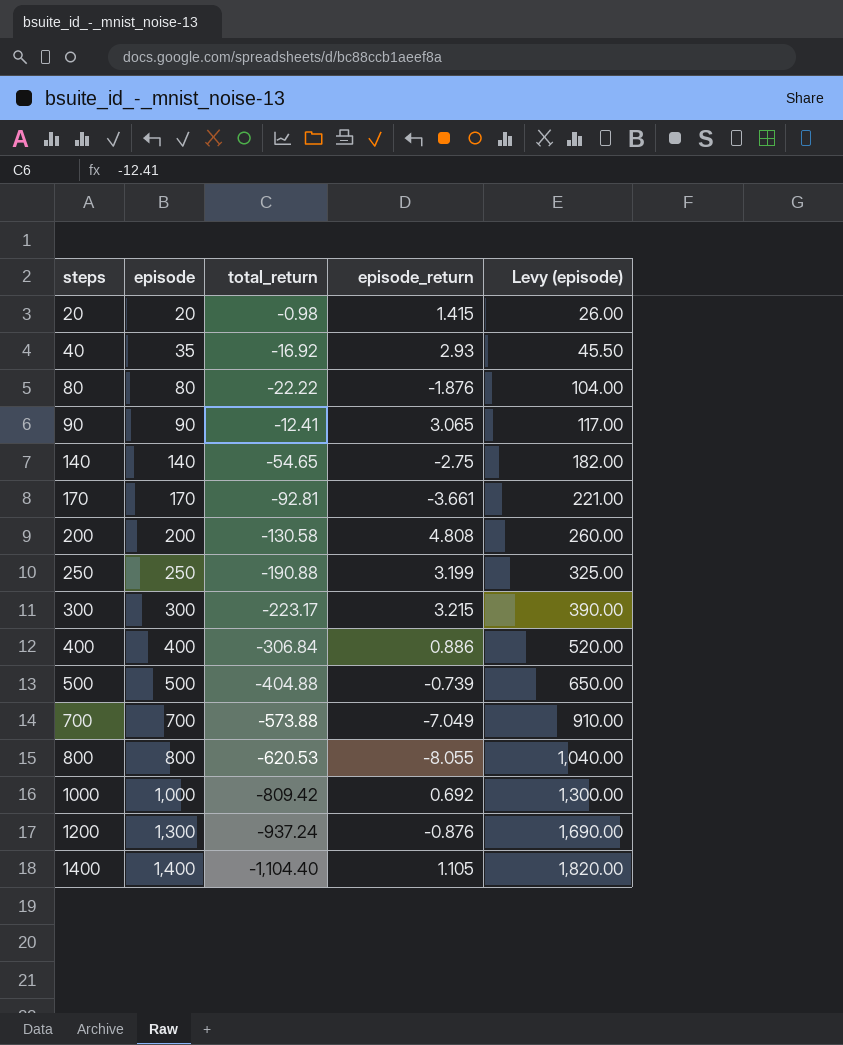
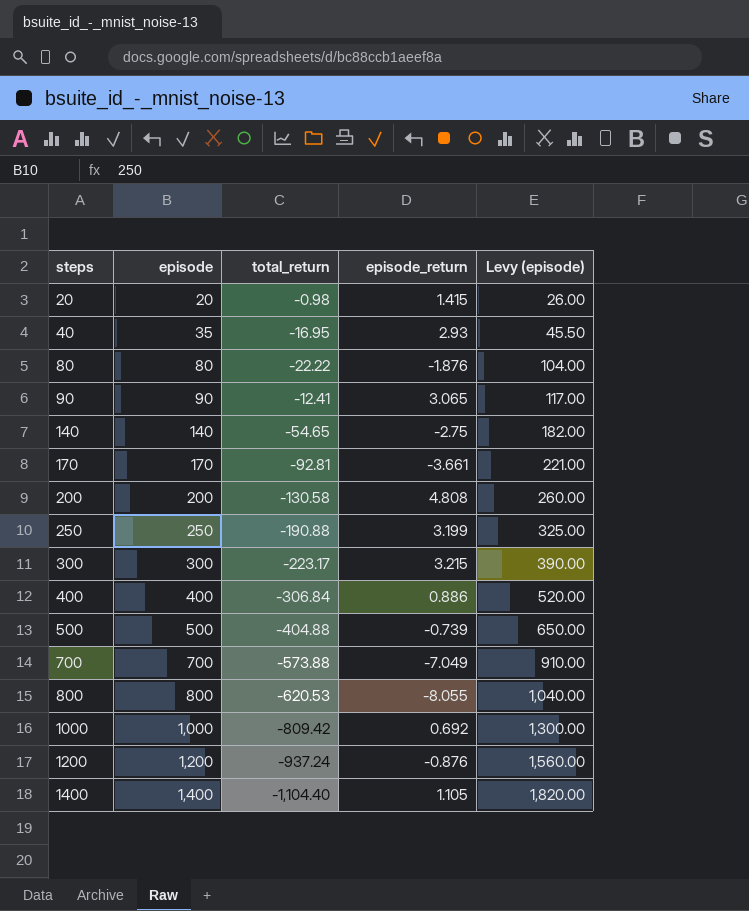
40 | total_return: -16.92 -> -16.95
1200 | episode: 1,300 -> 1,200
1200 | Levy (episode): 1,690.00 -> 1,560.00

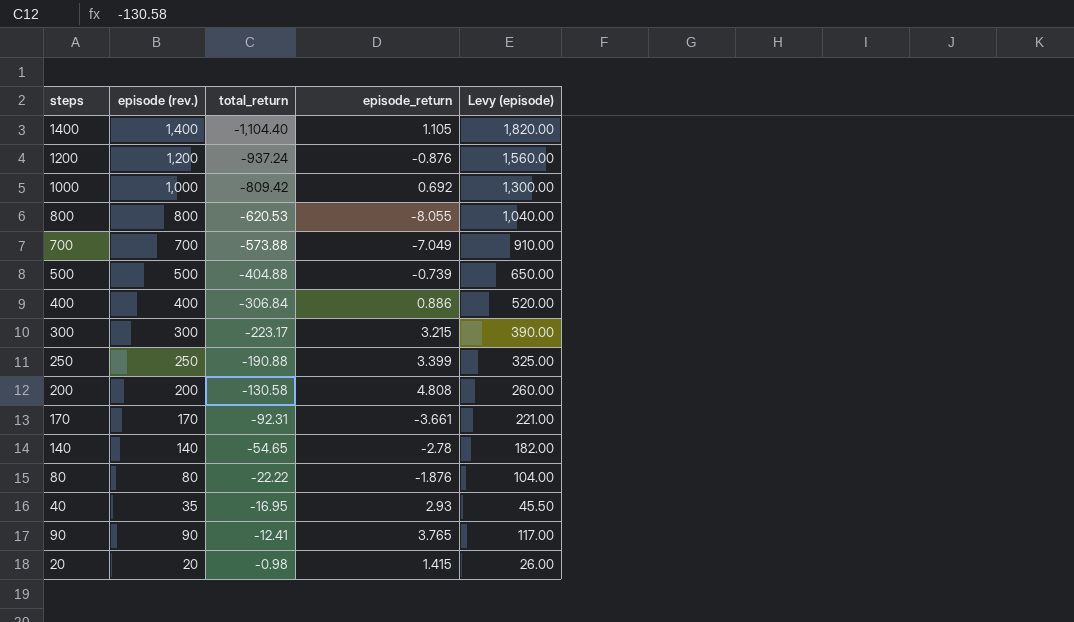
row order: steps ascending -> total_return ascending
column name: episode -> episode (rev.)
250 | episode_return: 3.199 -> 3.399
170 | total_return: -92.81 -> -92.31
140 | episode_return: -2.75 -> -2.78
90 | episode_return: 3.065 -> 3.765

